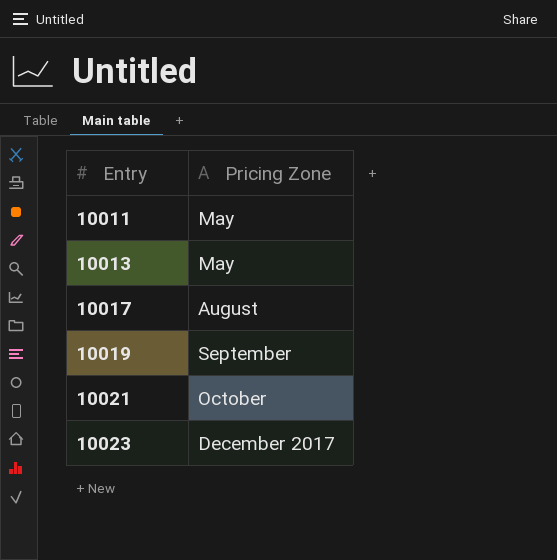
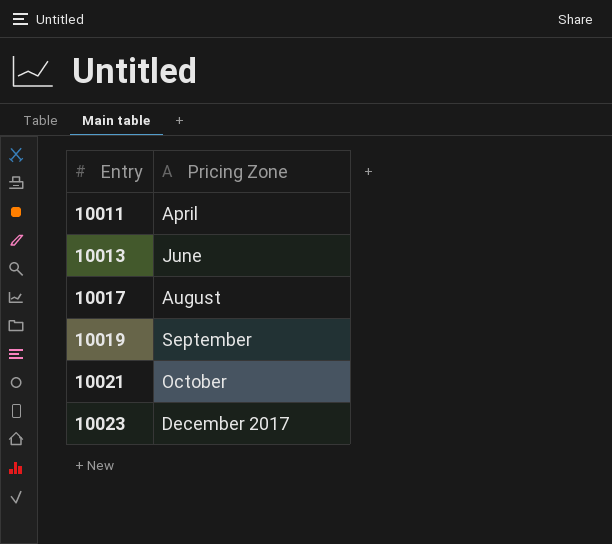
10011 | Pricing Zone: May -> April
10013 | Pricing Zone: May -> June

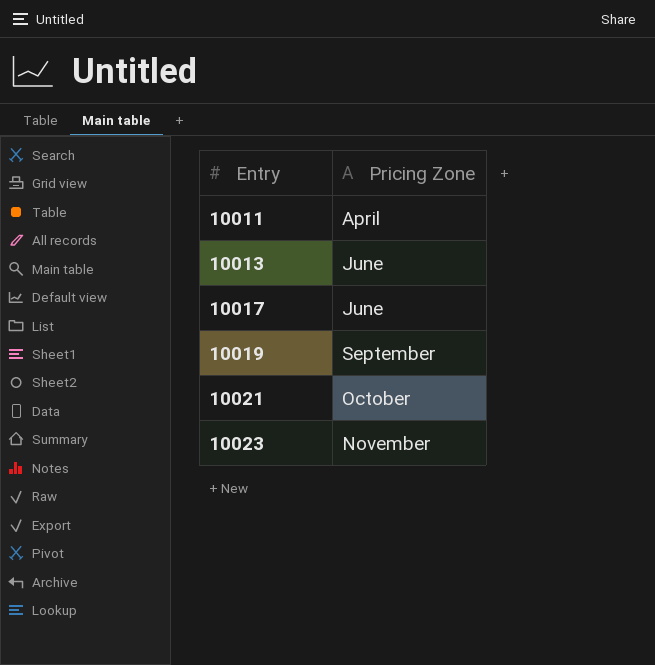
10017 | Pricing Zone: August -> June
10023 | Pricing Zone: December 2017 -> November

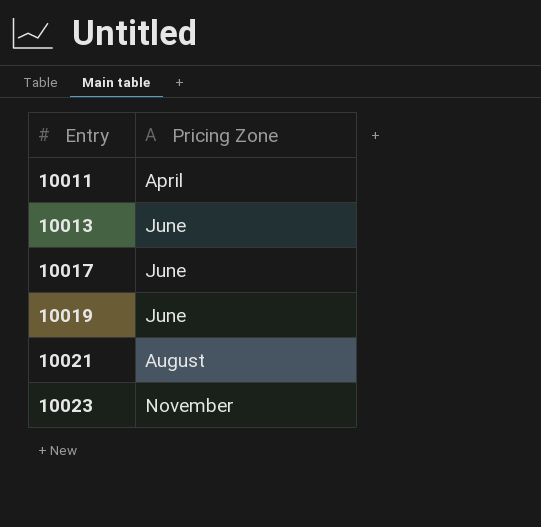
10019 | Pricing Zone: September -> June
10021 | Pricing Zone: October -> August

